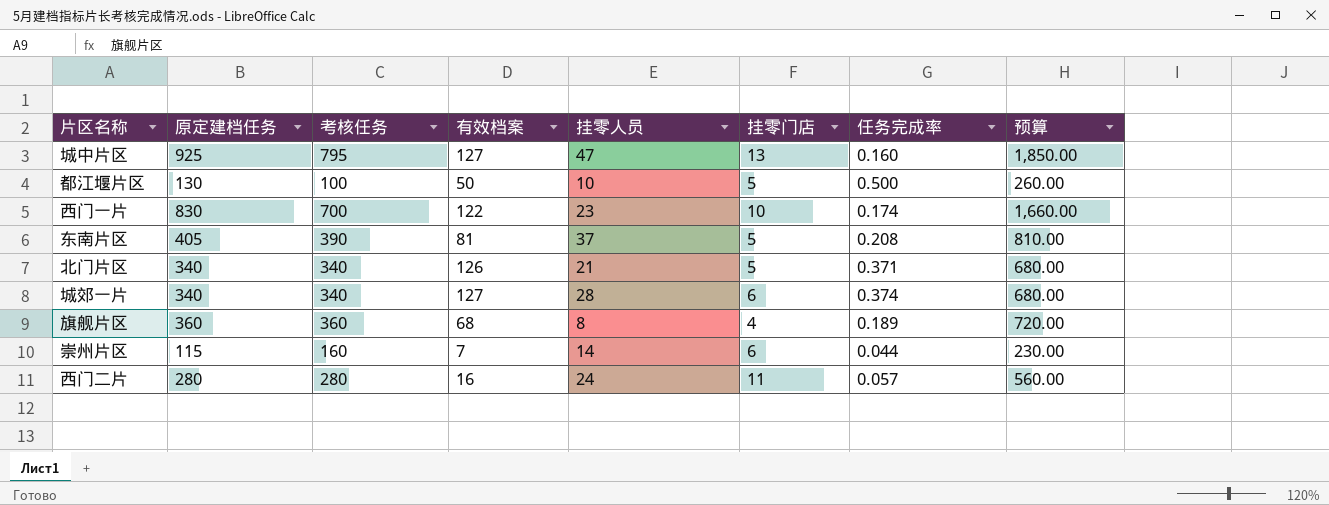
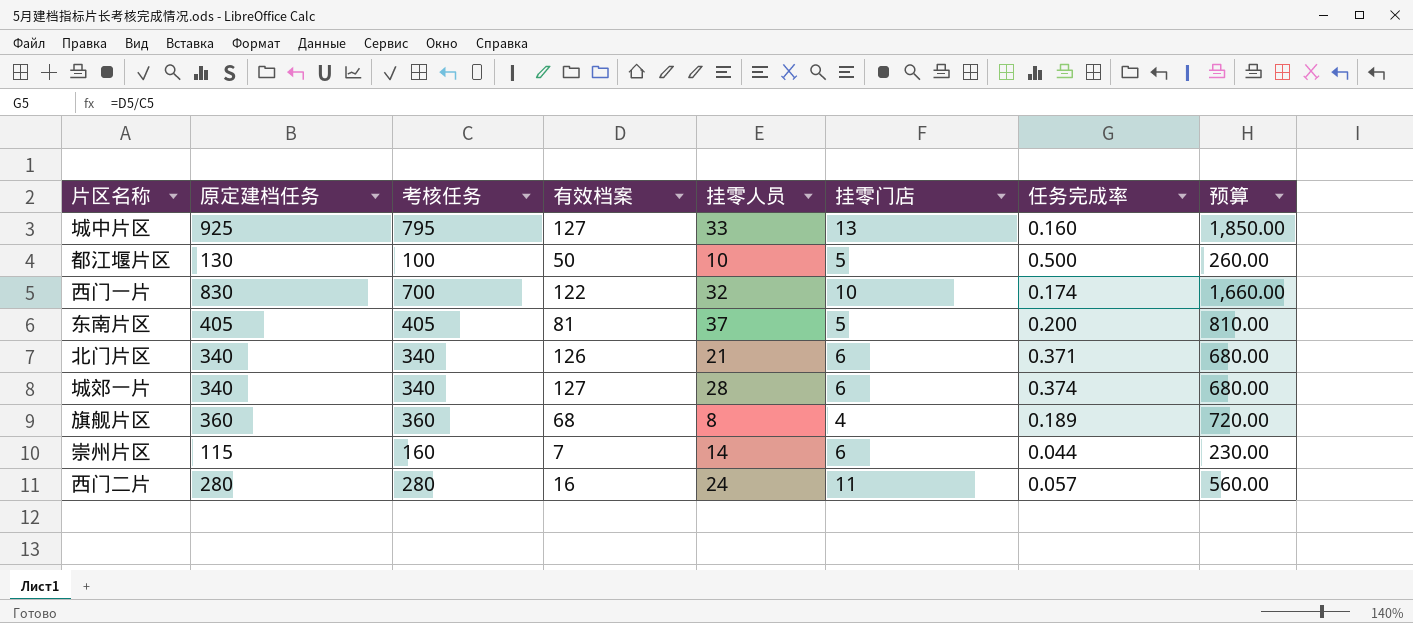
城中片区 | 挂零人员: 47 -> 33
西门一片 | 挂零人员: 23 -> 32
东南片区 | 考核任务: 390 -> 405
东南片区 | 任务完成率: 0.208 -> 0.200
北门片区 | 挂零门店: 5 -> 6

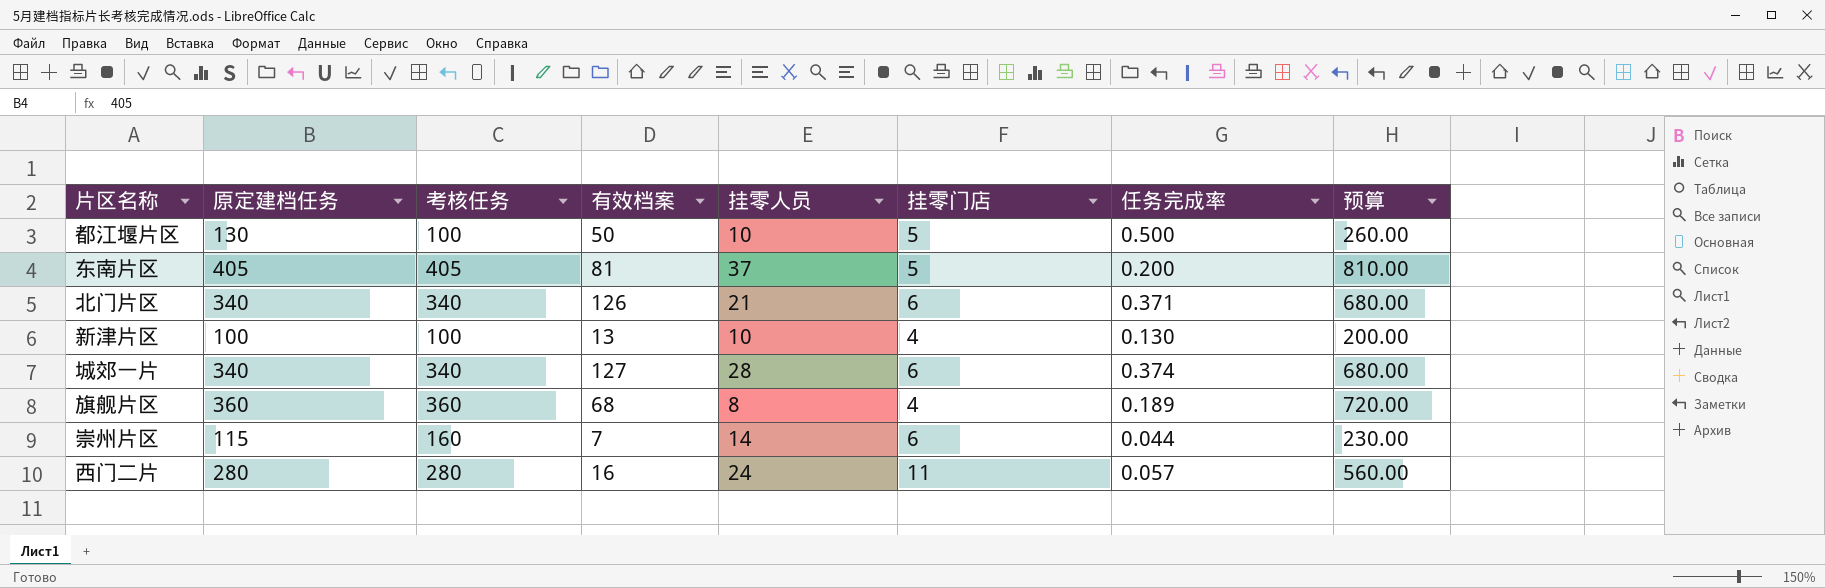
row 城中片区: 925 | 795 | 127 | 33 | 13 | 0.160 | 1,850.00 -> none
row 西门一片: 830 | 700 | 122 | 32 | 10 | 0.174 | 1,660.00 -> none
row 新津片区: none -> 100 | 100 | 13 | 10 | 4 | 0.130 | 200.00

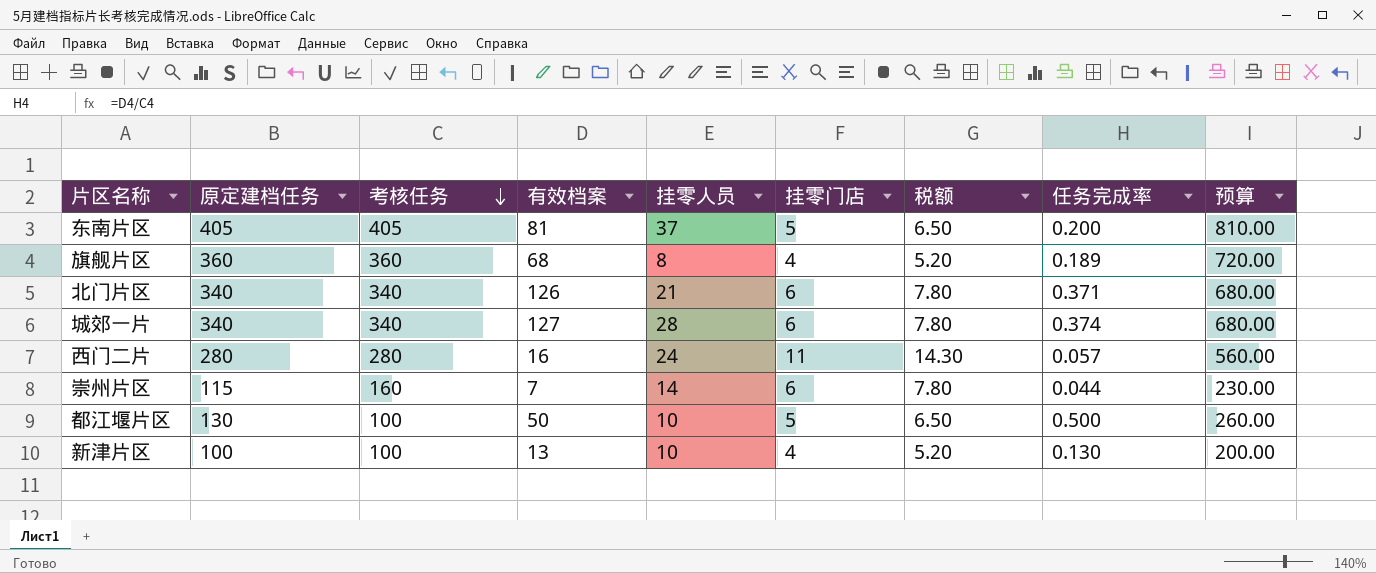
row order: none -> 考核任务 descending
column 税额 | formula: none -> [挂零门店] * 1.3

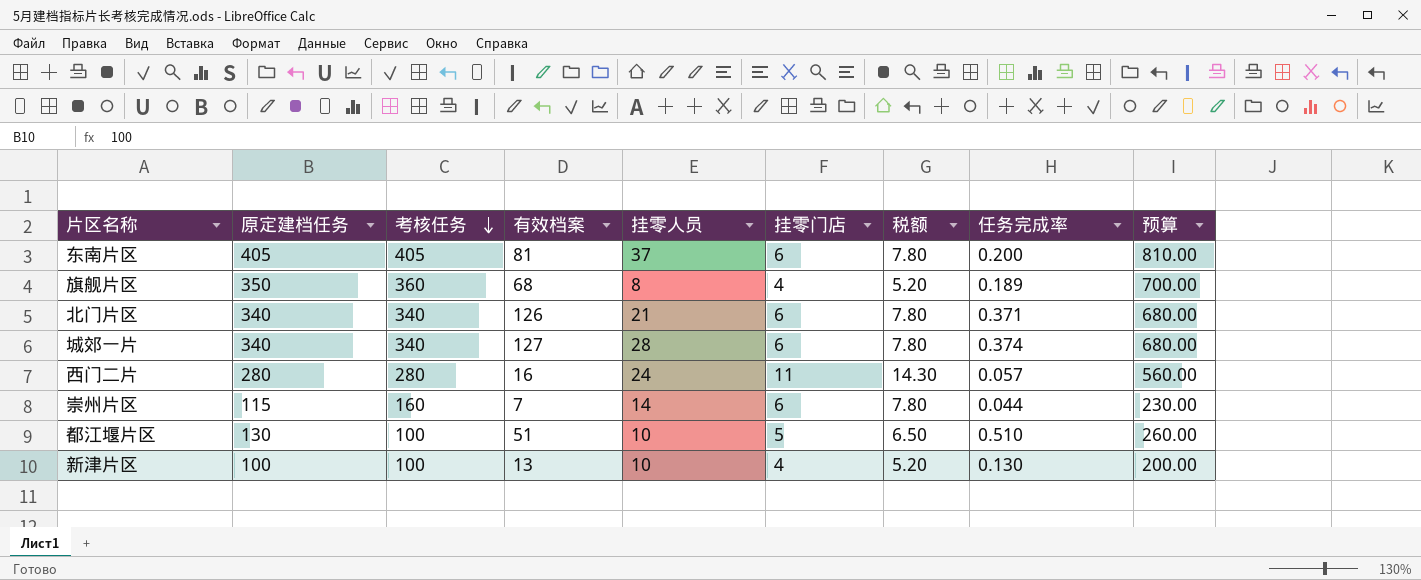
东南片区 | 挂零门店: 5 -> 6
东南片区 | 税额: 6.50 -> 7.80
旗舰片区 | 原定建档任务: 360 -> 350
旗舰片区 | 预算: 720.00 -> 700.00
都江堰片区 | 有效档案: 50 -> 51
都江堰片区 | 任务完成率: 0.500 -> 0.510

